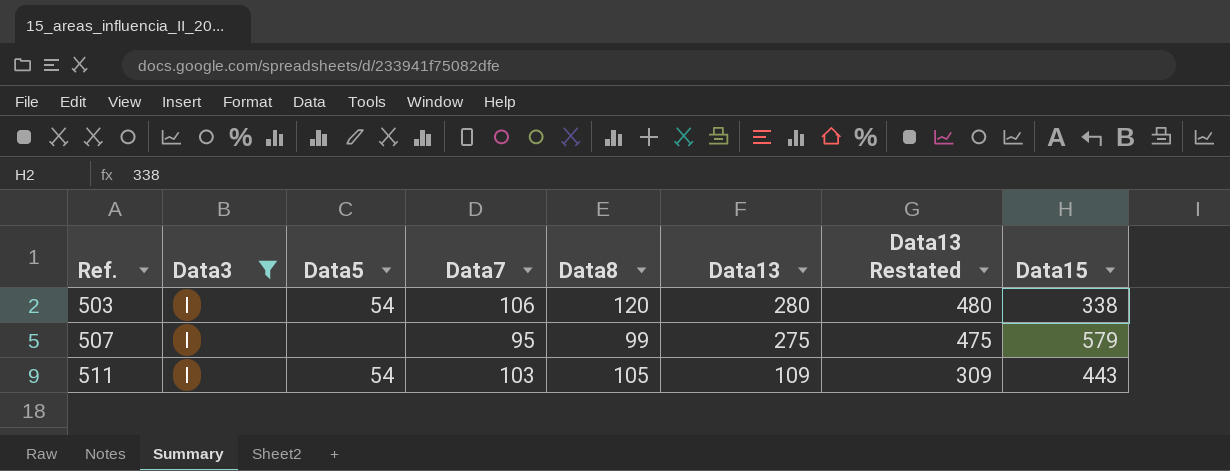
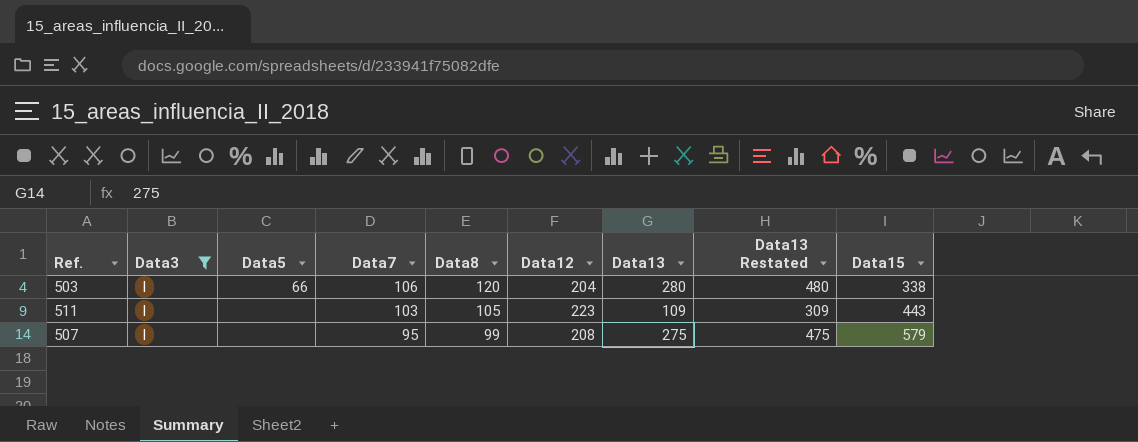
row order: Ref. ascending -> Data7 descending
column Data12 | position: none -> 6
503 | Data5: 54 -> 66
511 | Data5: 54 -> none

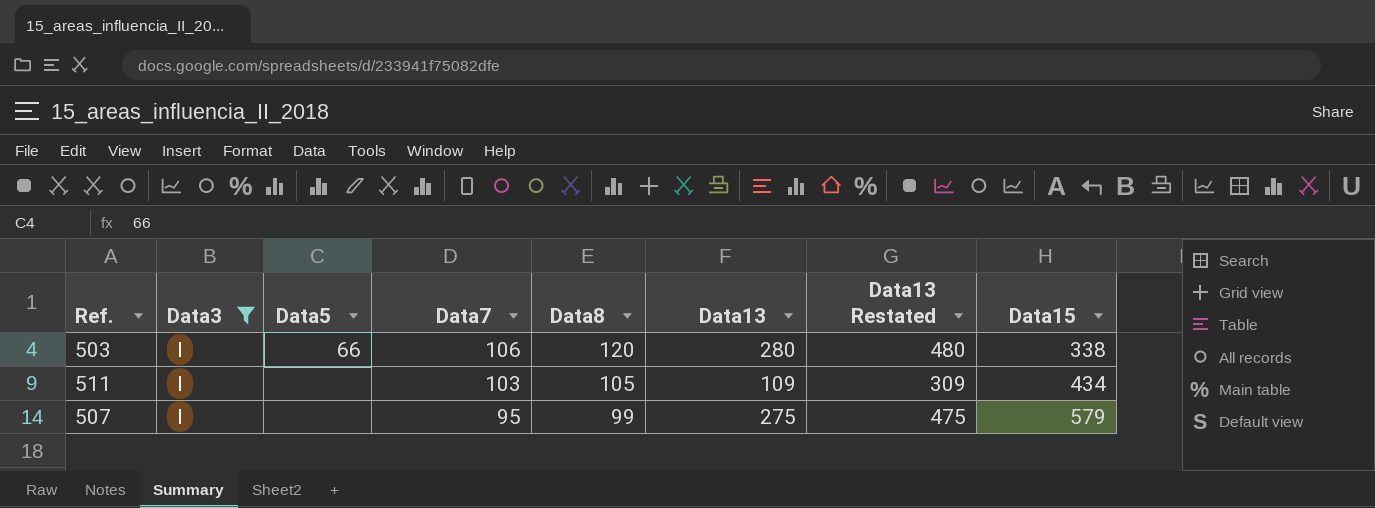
column Data12 | position: 6 -> none
511 | Data15: 443 -> 434

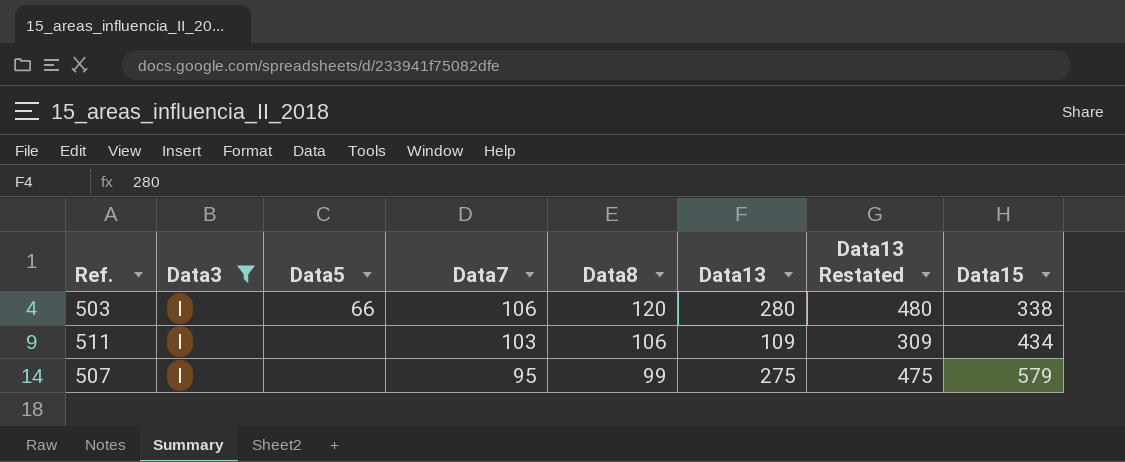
511 | Data8: 105 -> 106

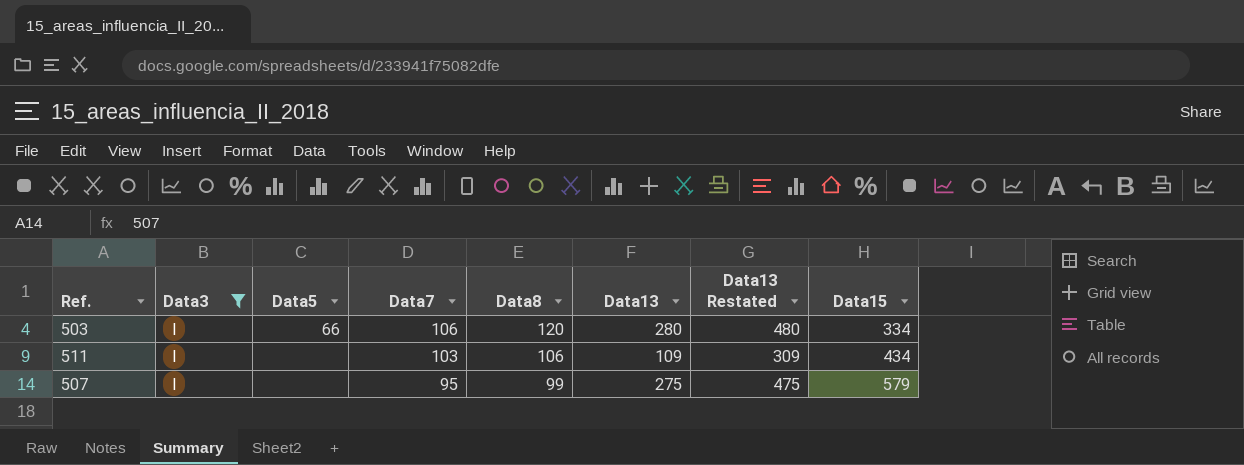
503 | Data15: 338 -> 334

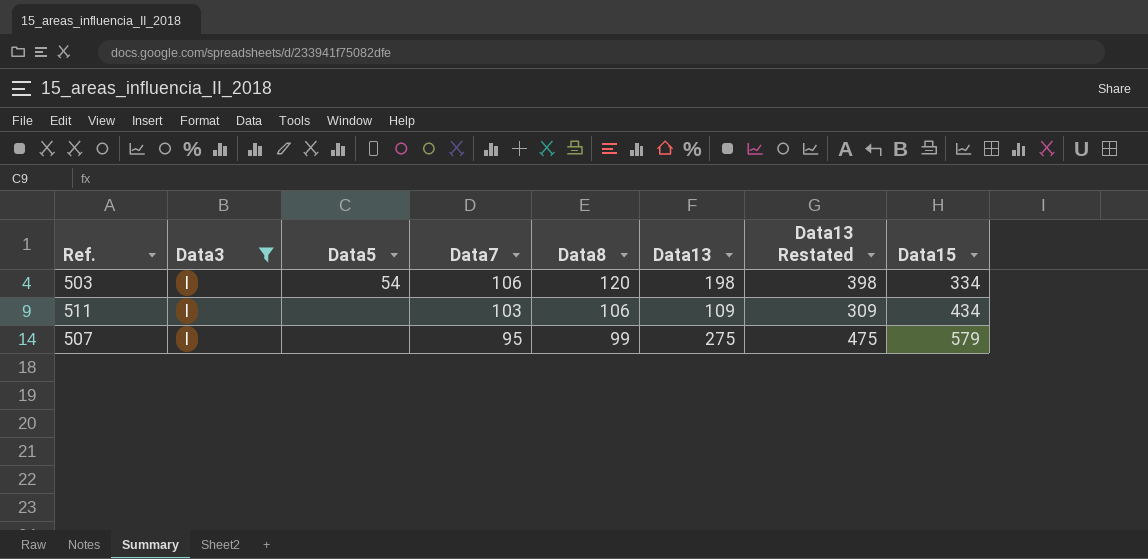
503 | Data5: 66 -> 54
503 | Data13: 280 -> 198
503 | Data13 Restated: 480 -> 398

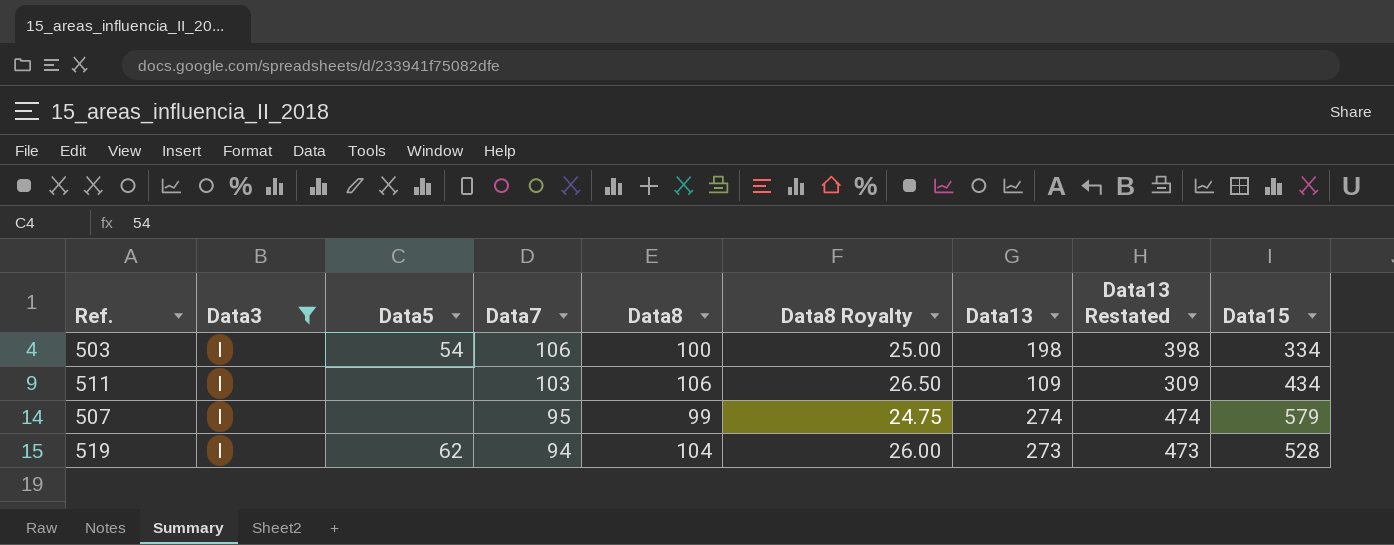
column Data8 Royalty | formula: none -> [Data8] * 0.25
503 | Data8: 120 -> 100
507 | Data13: 275 -> 274
507 | Data13 Restated: 475 -> 474
row 519: none -> I | 62 | 94 | 104 | 26.00 | 273 | 473 | 528

